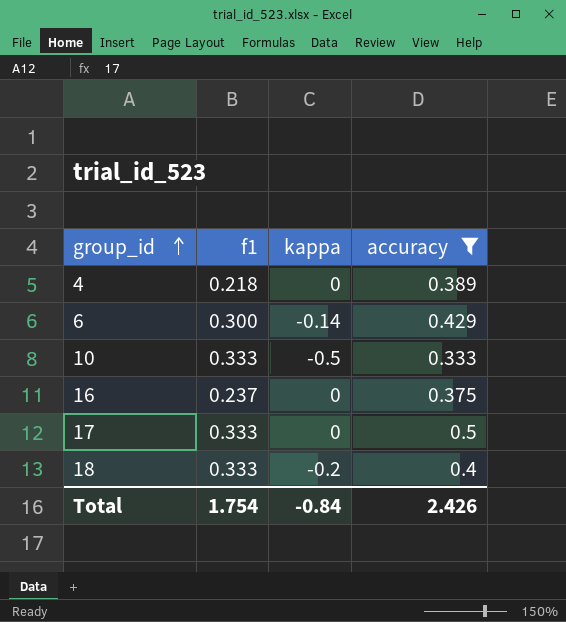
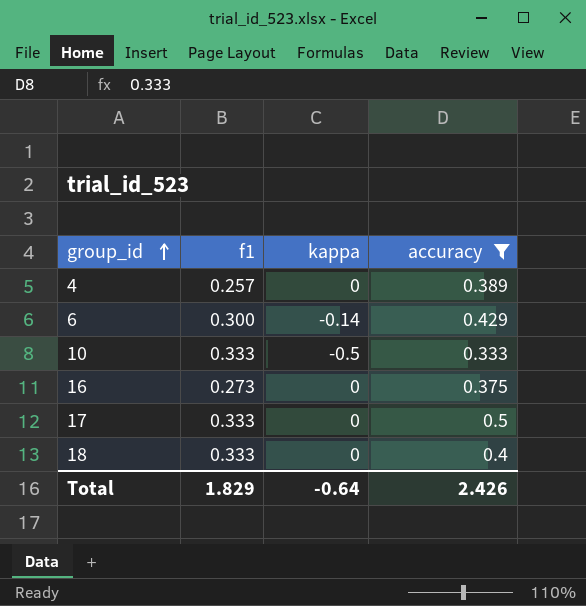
4 | f1: 0.218 -> 0.257
16 | f1: 0.237 -> 0.273
18 | kappa: -0.2 -> 0
Total | f1: 1.754 -> 1.829
Total | kappa: -0.84 -> -0.64

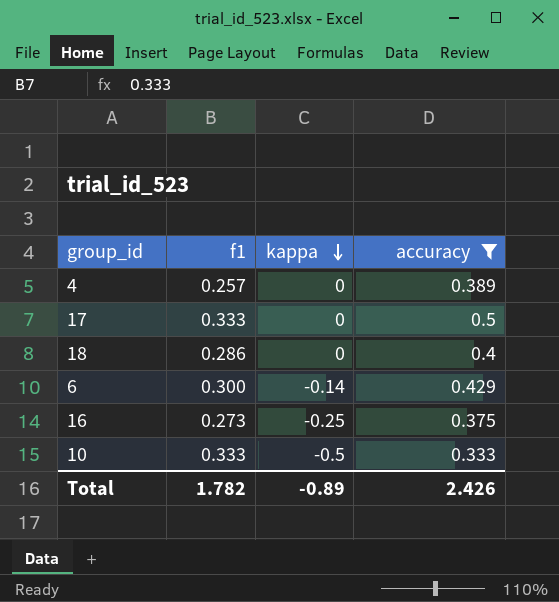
row order: group_id ascending -> kappa descending
18 | f1: 0.333 -> 0.286
16 | kappa: 0 -> -0.25
Total | f1: 1.829 -> 1.782
Total | kappa: -0.64 -> -0.89

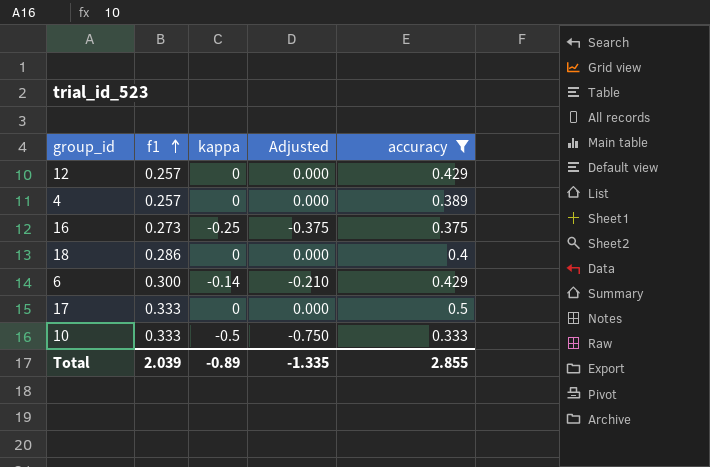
row order: kappa descending -> f1 ascending
column Adjusted | formula: none -> [kappa] * 1.5
row 12: none -> 0.257 | 0 | 0.000 | 0.429
Total | f1: 1.782 -> 2.039
Total | accuracy: 2.426 -> 2.855

